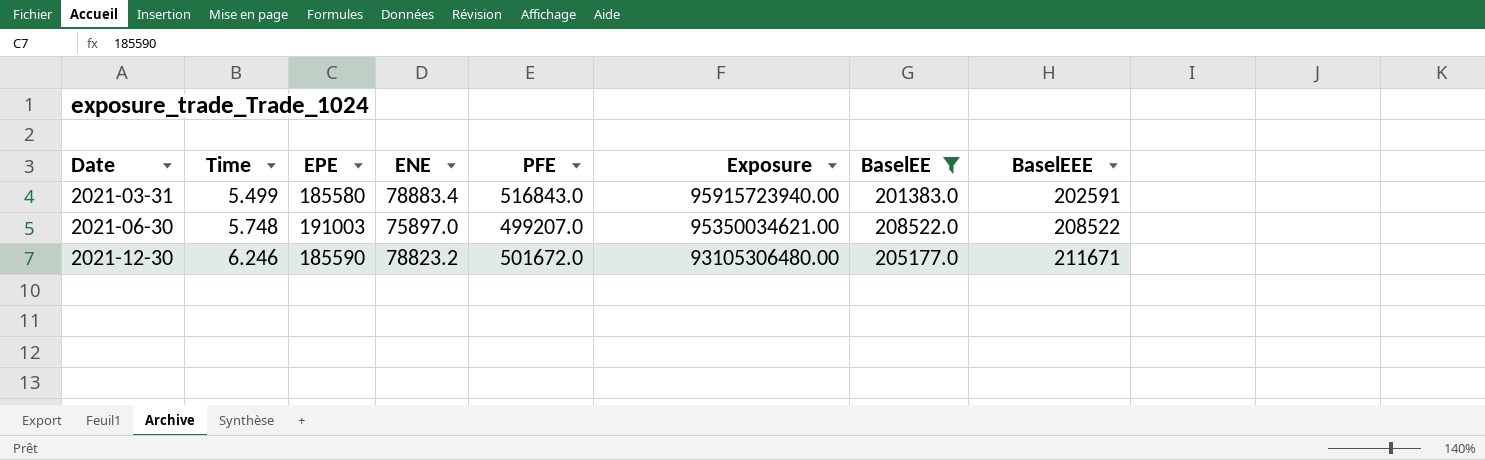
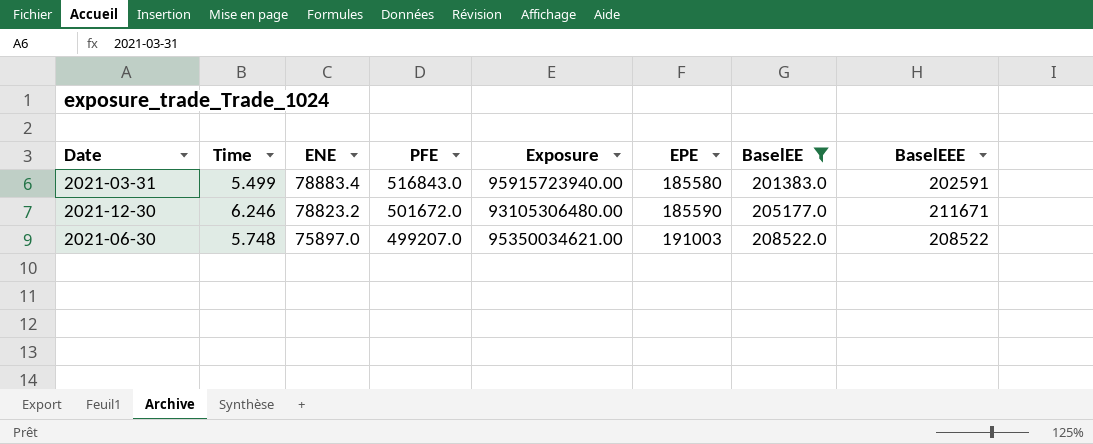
row order: Date ascending -> ENE descending
column EPE | position: 3 -> 6

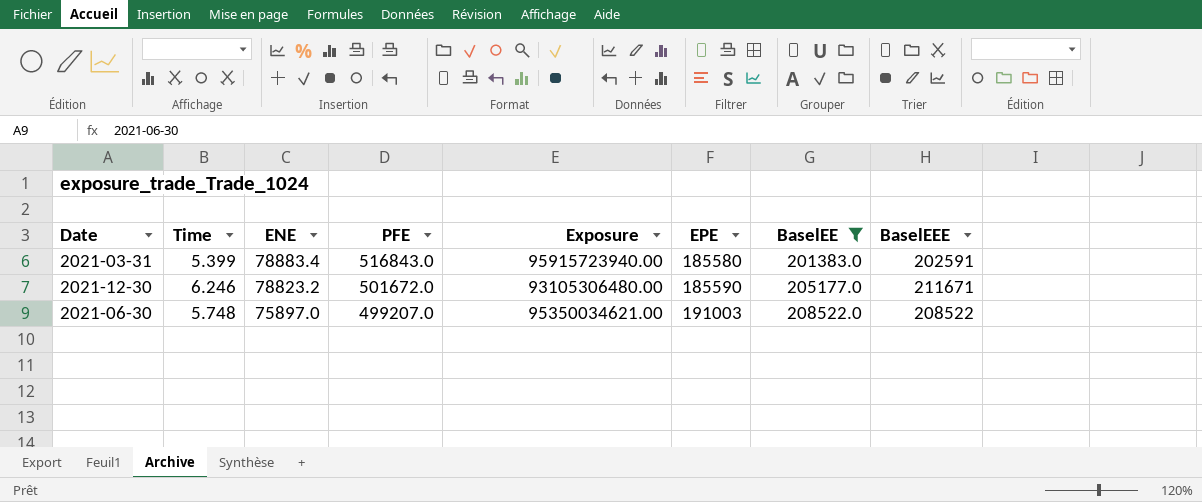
2021-03-31 | Time: 5.499 -> 5.399

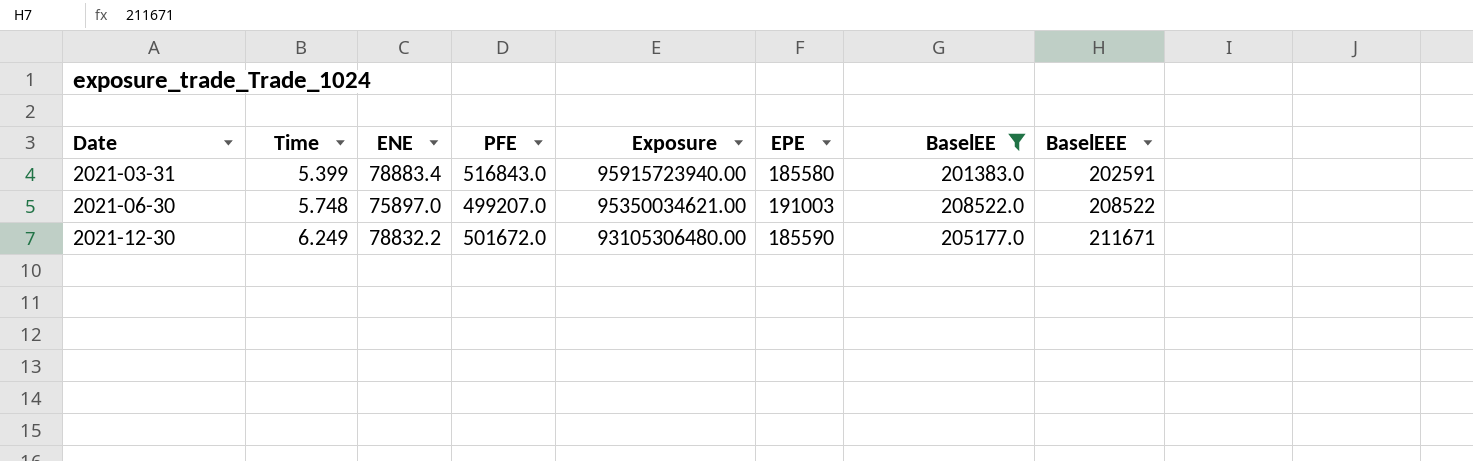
row order: ENE descending -> Date ascending
2021-12-30 | Time: 6.246 -> 6.249
2021-12-30 | ENE: 78823.2 -> 78832.2

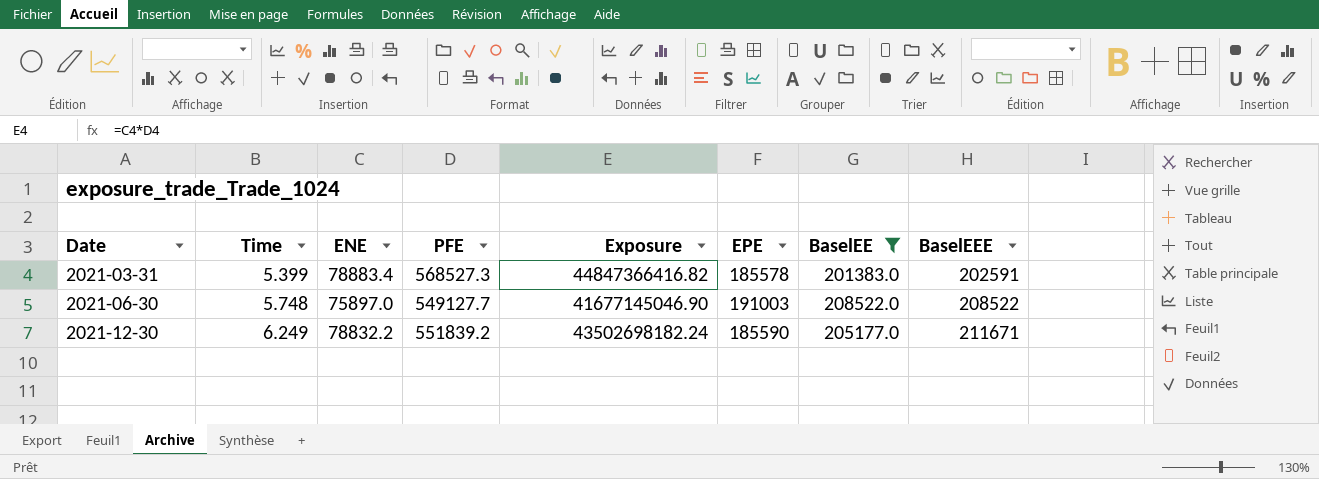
column Exposure | formula: [PFE] * [EPE] -> [ENE] * [PFE]
2021-03-31 | PFE: 516843.0 -> 568527.3
2021-03-31 | EPE: 185580 -> 185578
2021-06-30 | PFE: 499207.0 -> 549127.7
2021-12-30 | PFE: 501672.0 -> 551839.2

